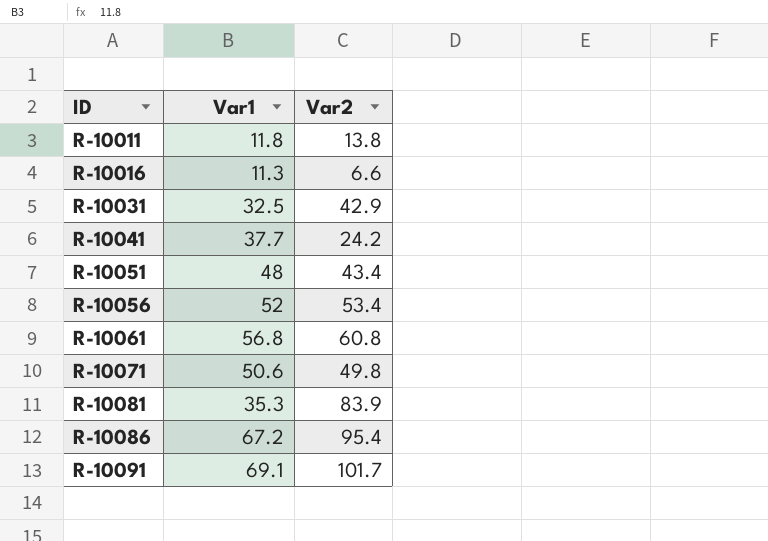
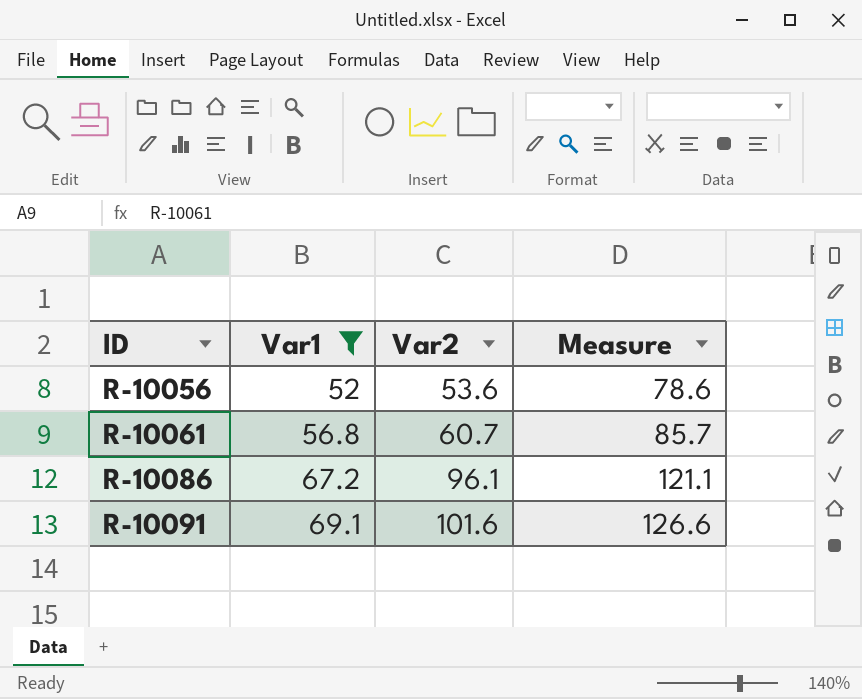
filter: none -> Var1 >= 52
column Measure | formula: none -> [Var2] + 25
R-10056 | Var2: 53.4 -> 53.6
R-10061 | Var2: 60.8 -> 60.7
R-10086 | Var2: 95.4 -> 96.1
R-10091 | Var2: 101.7 -> 101.6

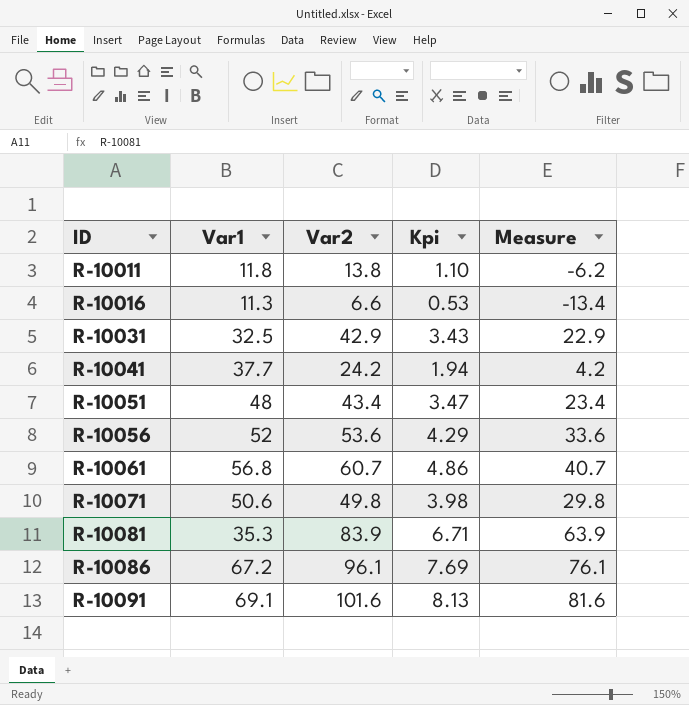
filter: Var1 >= 52 -> none
column Kpi | formula: none -> [Var2] * 0.08
column Measure | formula: [Var2] + 25 -> [Var2] - 20

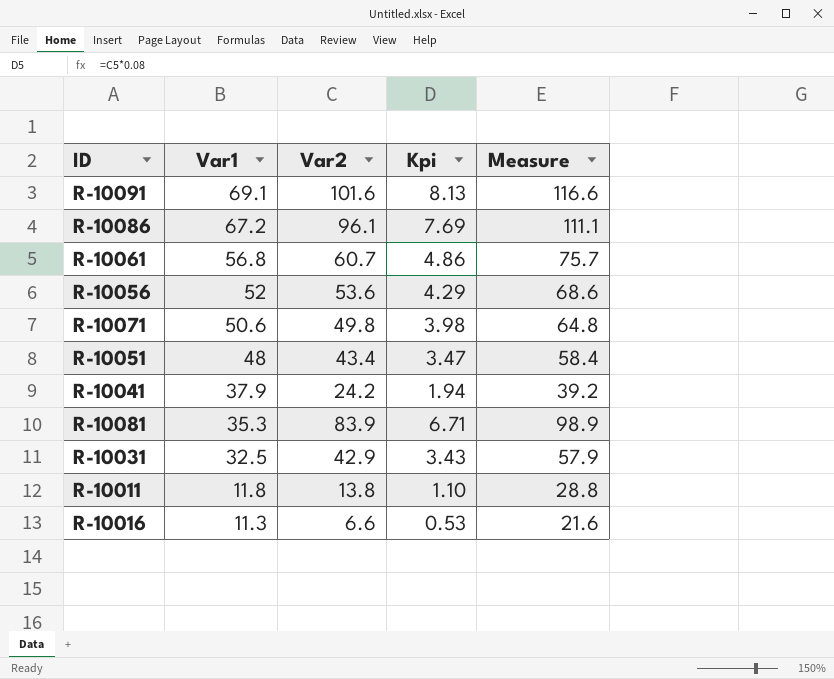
row order: ID ascending -> Var1 descending
column Measure | formula: [Var2] - 20 -> [Var2] + 15
R-10041 | Var1: 37.7 -> 37.9

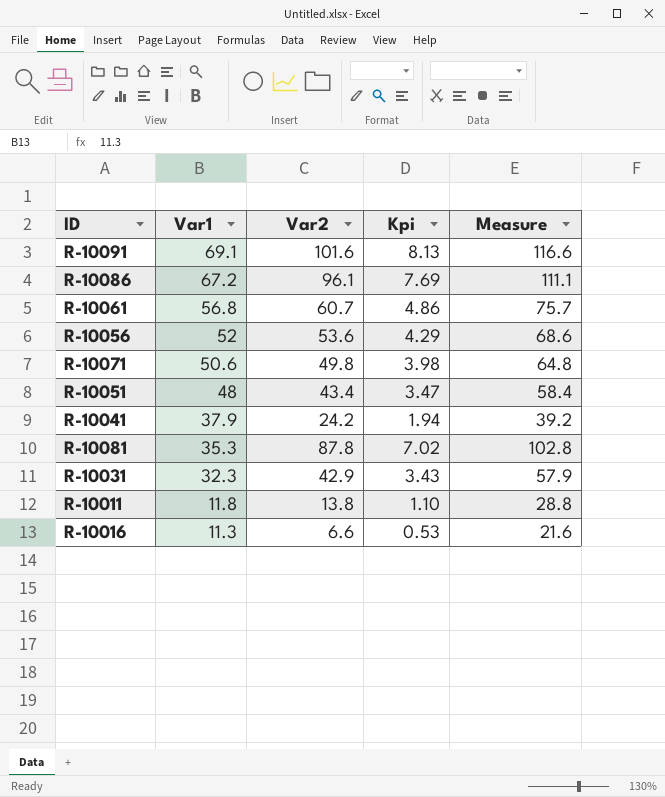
R-10081 | Var2: 83.9 -> 87.8
R-10081 | Kpi: 6.71 -> 7.02
R-10081 | Measure: 98.9 -> 102.8
R-10031 | Var1: 32.5 -> 32.3

